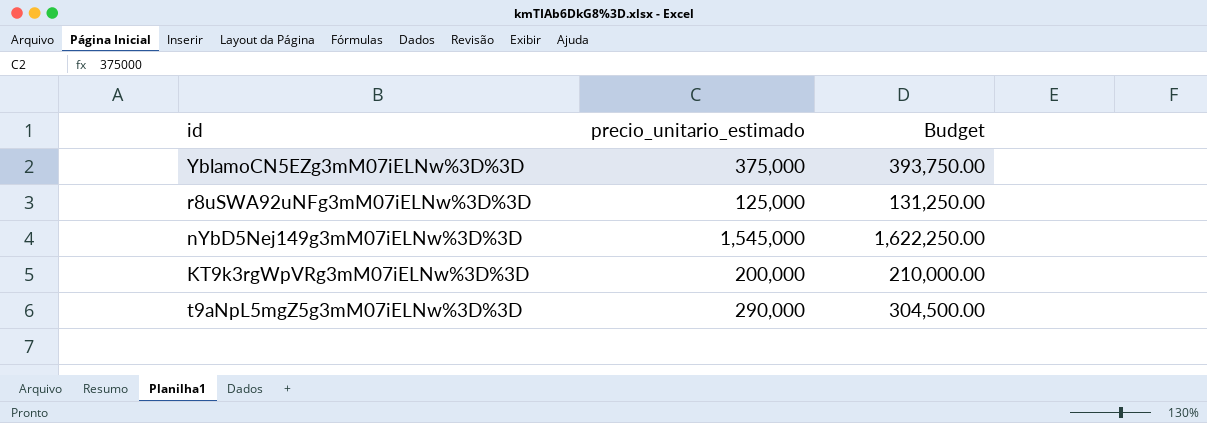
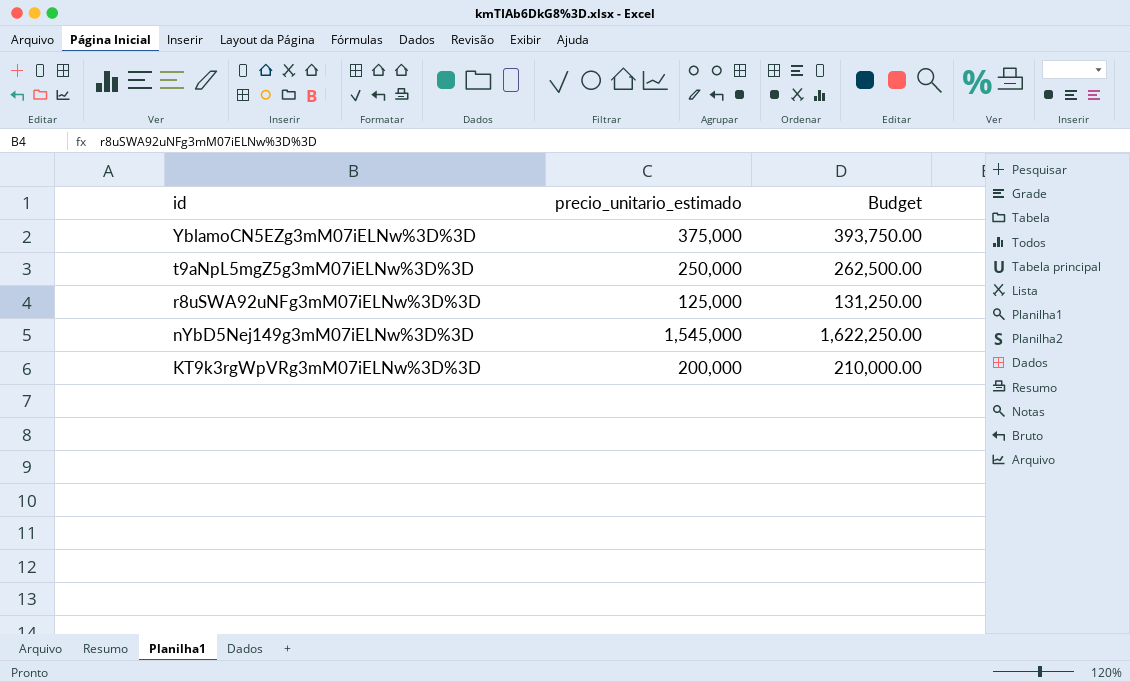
row order: none -> id descending
t9aNpL5mgZ5g3mM07iELNw%3D%3D | precio_unitario_estimado: 290,000 -> 250,000
t9aNpL5mgZ5g3mM07iELNw%3D%3D | Budget: 304,500.00 -> 262,500.00

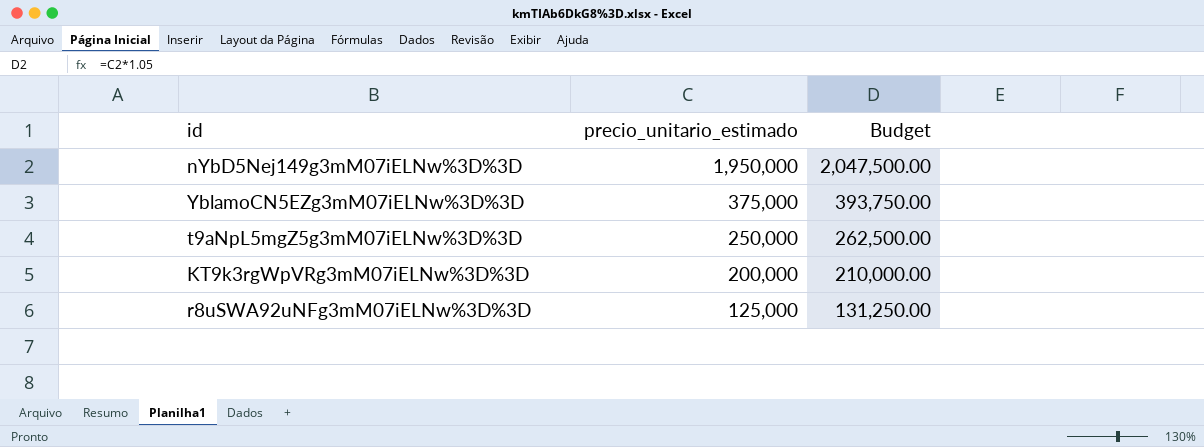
row order: id descending -> precio_unitario_estimado descending
nYbD5Nej149g3mM07iELNw%3D%3D | precio_unitario_estimado: 1,545,000 -> 1,950,000
nYbD5Nej149g3mM07iELNw%3D%3D | Budget: 1,622,250.00 -> 2,047,500.00

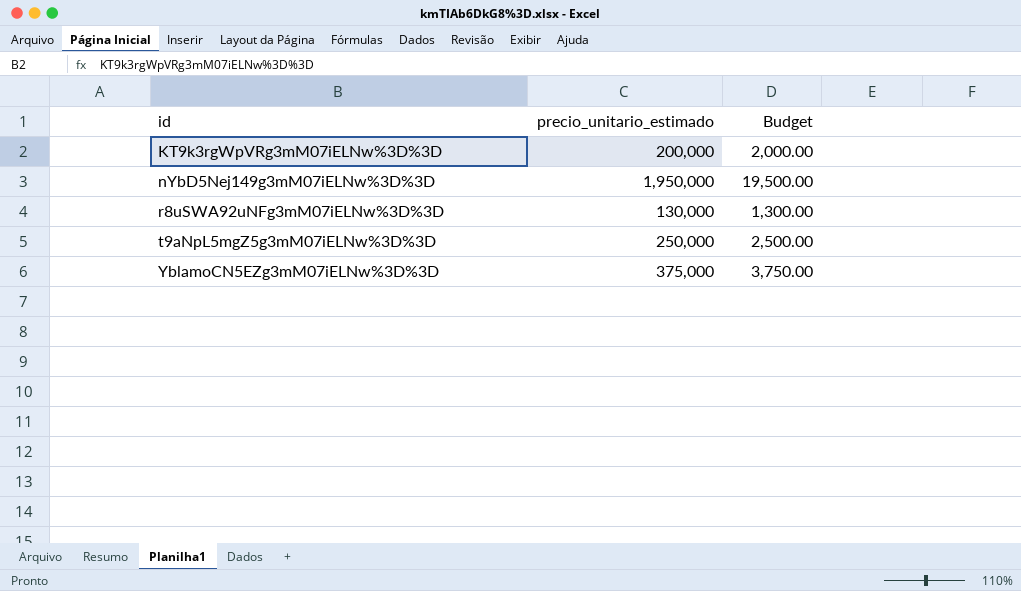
row order: precio_unitario_estimado descending -> id ascending
column Budget | formula: [precio_unitario_estimado] * 1.05 -> [precio_unitario_estimado] * 0.01
r8uSWA92uNFg3mM07iELNw%3D%3D | precio_unitario_estimado: 125,000 -> 130,000

